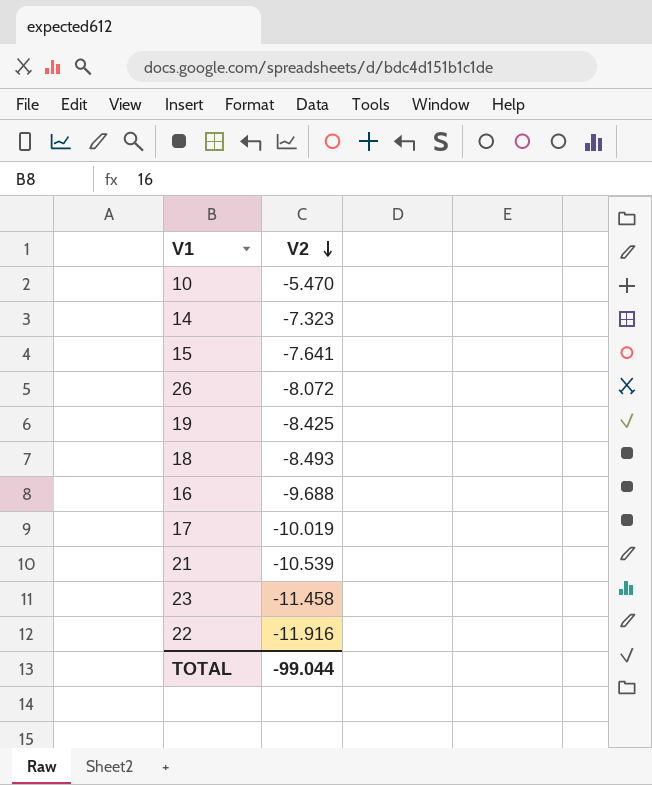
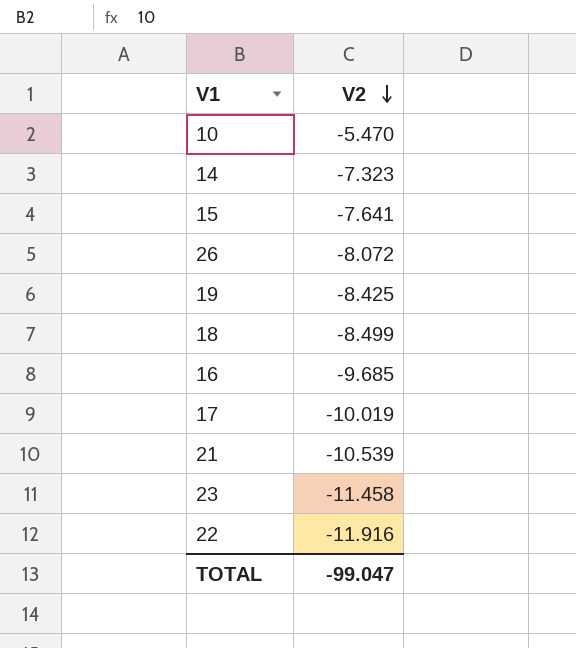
18 | V2: -8.493 -> -8.499
16 | V2: -9.688 -> -9.685
TOTAL | V2: -99.044 -> -99.047

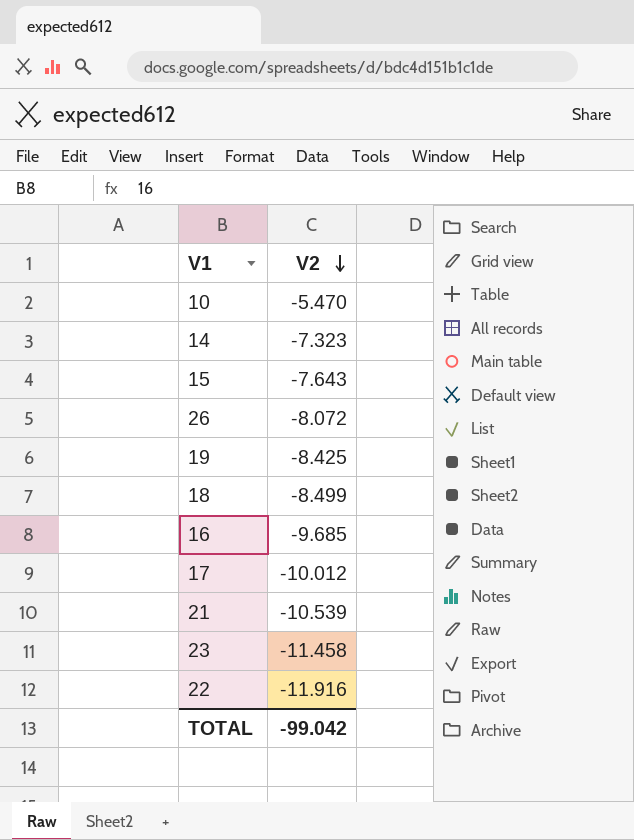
15 | V2: -7.641 -> -7.643
17 | V2: -10.019 -> -10.012
TOTAL | V2: -99.047 -> -99.042

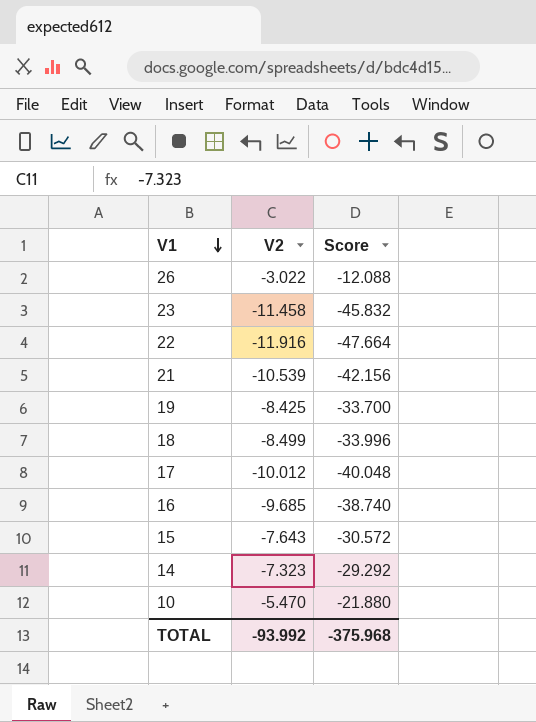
row order: V2 descending -> V1 descending
column Score | formula: none -> [V2] * 4
26 | V2: -8.072 -> -3.022
TOTAL | V2: -99.042 -> -93.992

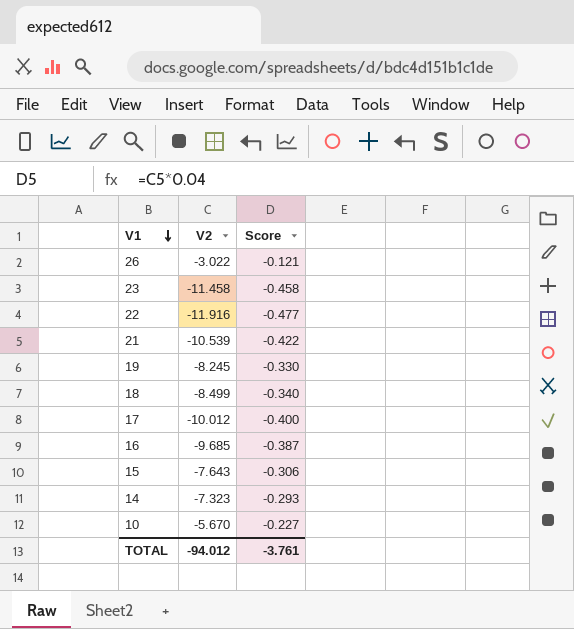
column Score | formula: [V2] * 4 -> [V2] * 0.04
19 | V2: -8.425 -> -8.245
10 | V2: -5.470 -> -5.670
TOTAL | V2: -93.992 -> -94.012
TOTAL | Score: -375.968 -> -3.761

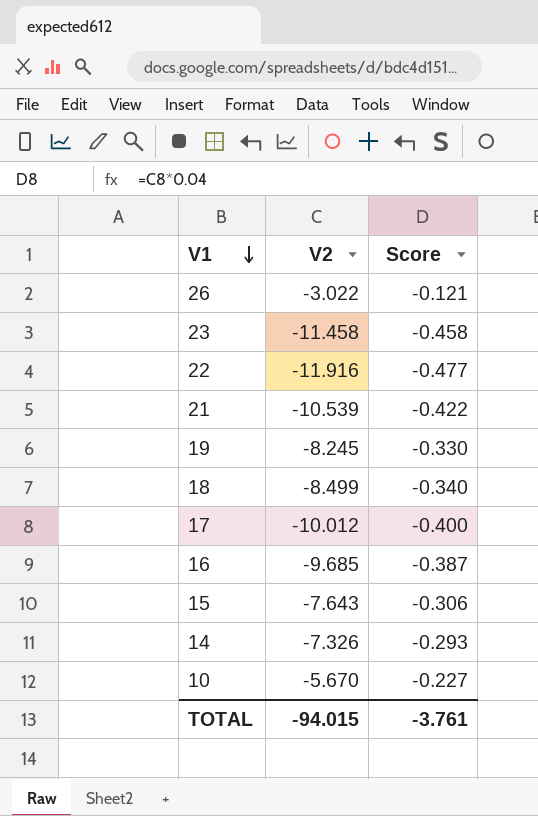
14 | V2: -7.323 -> -7.326
TOTAL | V2: -94.012 -> -94.015

